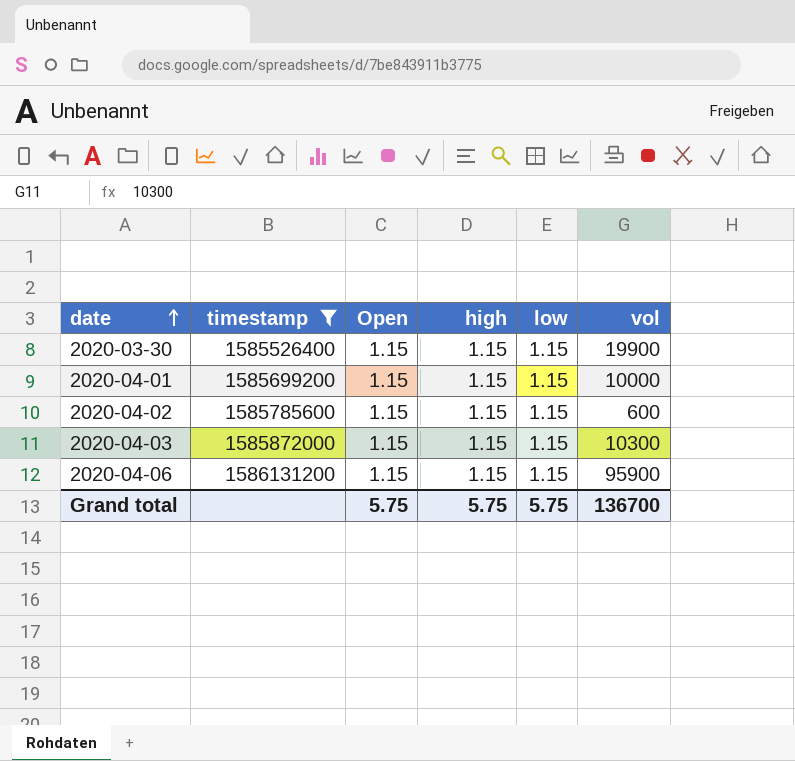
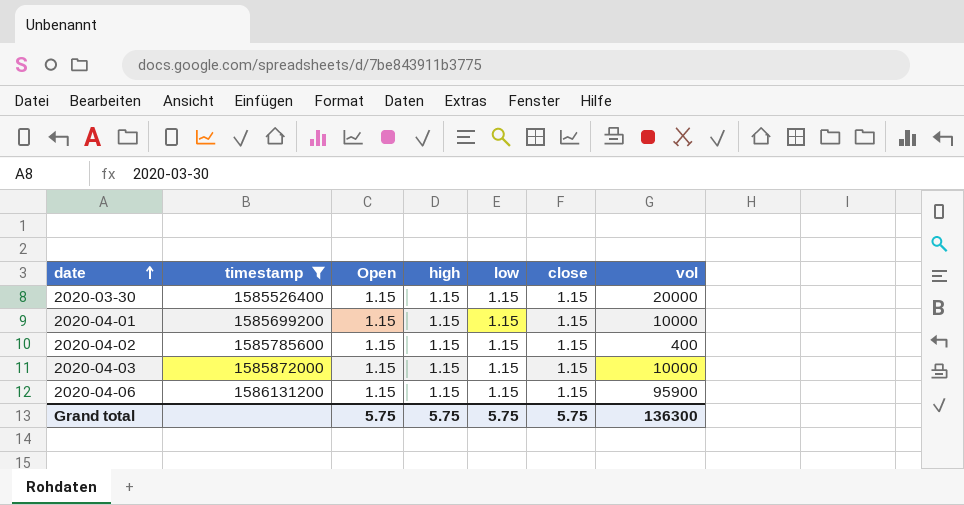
column close | position: none -> 6
2020-03-30 | vol: 19900 -> 20000
2020-04-02 | vol: 600 -> 400
2020-04-03 | vol: 10300 -> 10000
Grand total | vol: 136700 -> 136300

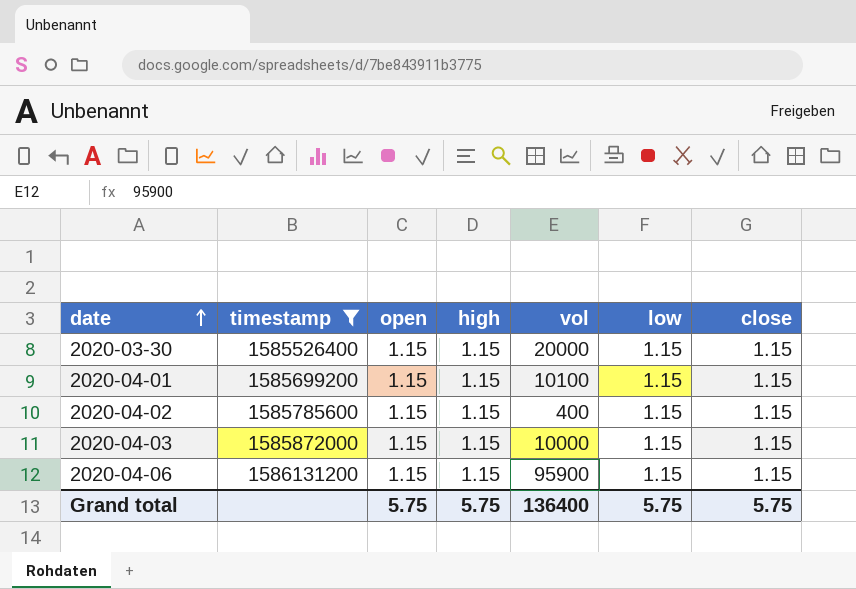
column name: Open -> open
column vol | position: 7 -> 5
2020-04-01 | vol: 10000 -> 10100
Grand total | vol: 136300 -> 136400

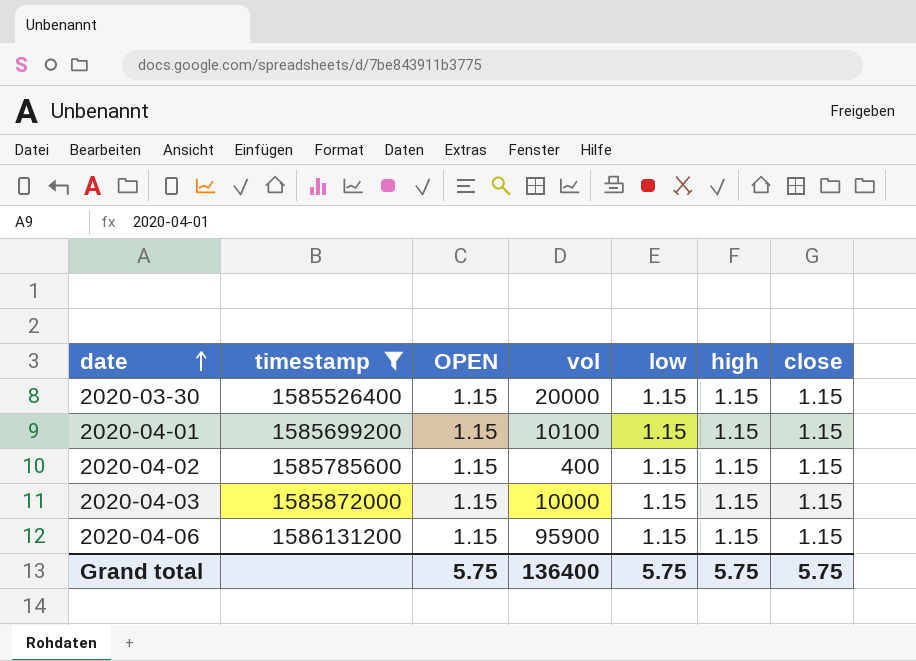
column name: open -> OPEN
column high | position: 4 -> 6

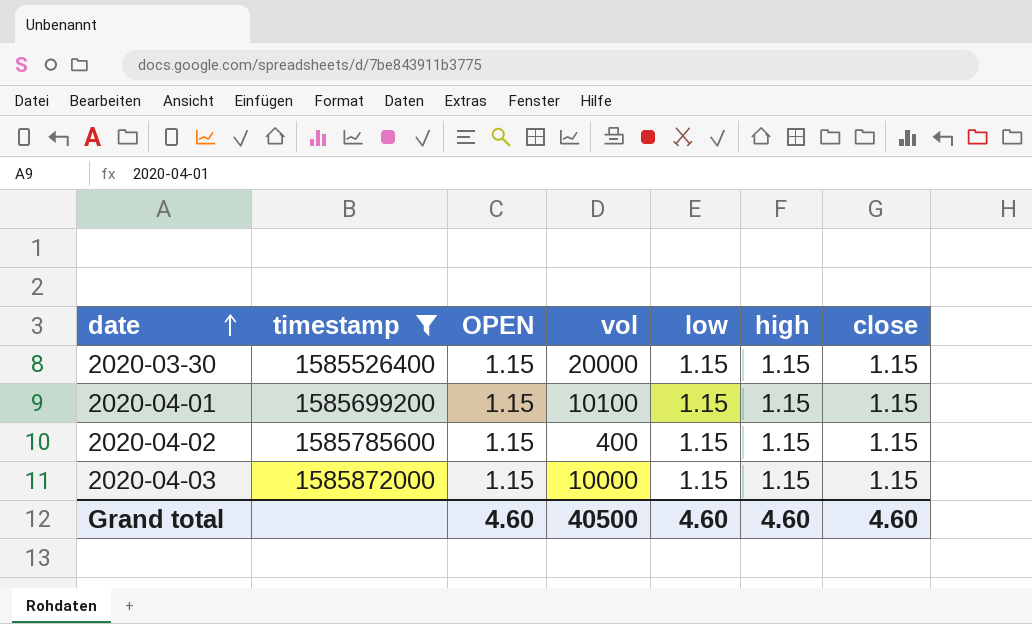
row 2020-04-06: 1586131200 | 1.15 | 95900 | 1.15 | 1.15 | 1.15 -> none
Grand total | OPEN: 5.75 -> 4.60
Grand total | vol: 136400 -> 40500
Grand total | low: 5.75 -> 4.60
Grand total | high: 5.75 -> 4.60
Grand total | close: 5.75 -> 4.60

